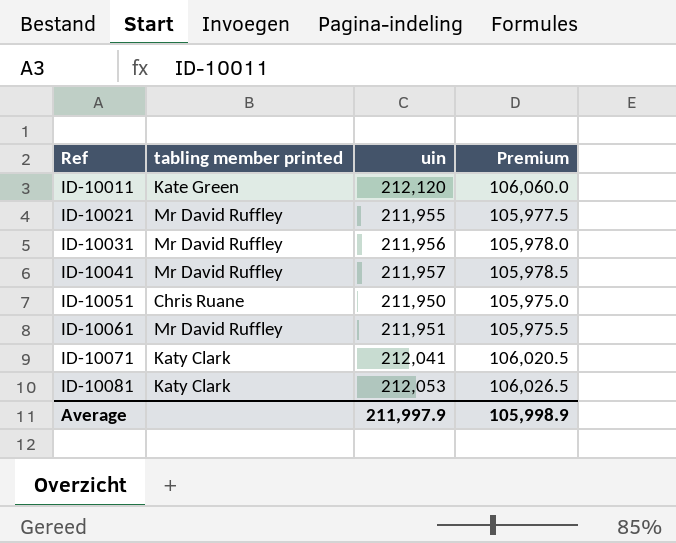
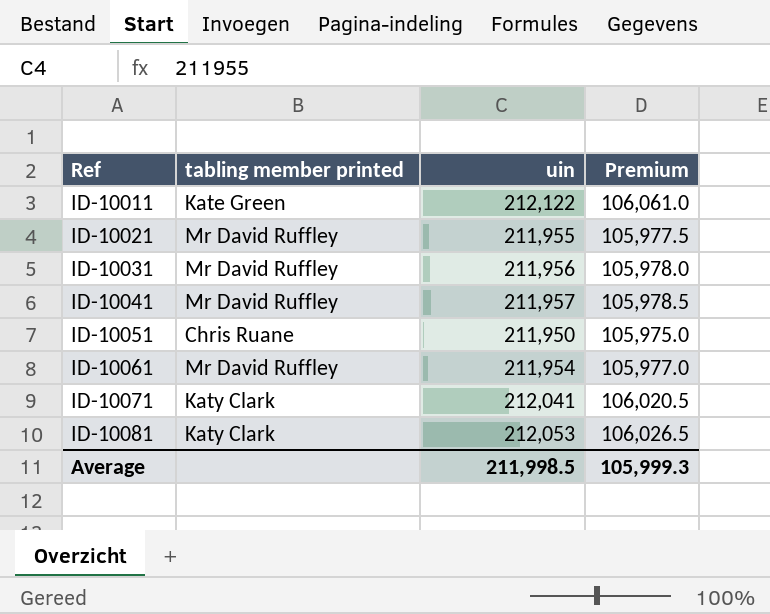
ID-10011 | uin: 212,120 -> 212,122
ID-10011 | Premium: 106,060.0 -> 106,061.0
ID-10061 | uin: 211,951 -> 211,954
ID-10061 | Premium: 105,975.5 -> 105,977.0
Average | uin: 211,997.9 -> 211,998.5
Average | Premium: 105,998.9 -> 105,999.3

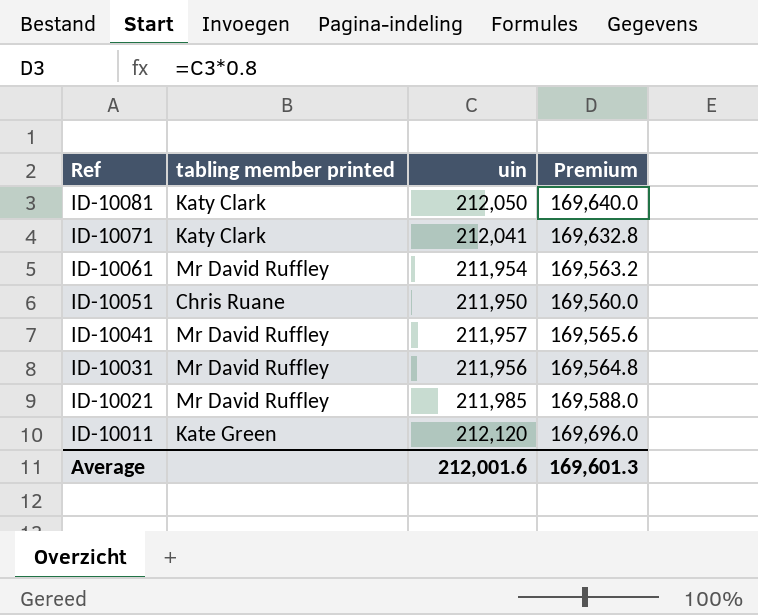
row order: Ref ascending -> Ref descending
column Premium | formula: [uin] * 0.5 -> [uin] * 0.8
ID-10081 | uin: 212,053 -> 212,050
ID-10021 | uin: 211,955 -> 211,985
ID-10011 | uin: 212,122 -> 212,120
Average | uin: 211,998.5 -> 212,001.6
Average | Premium: 105,999.3 -> 169,601.3

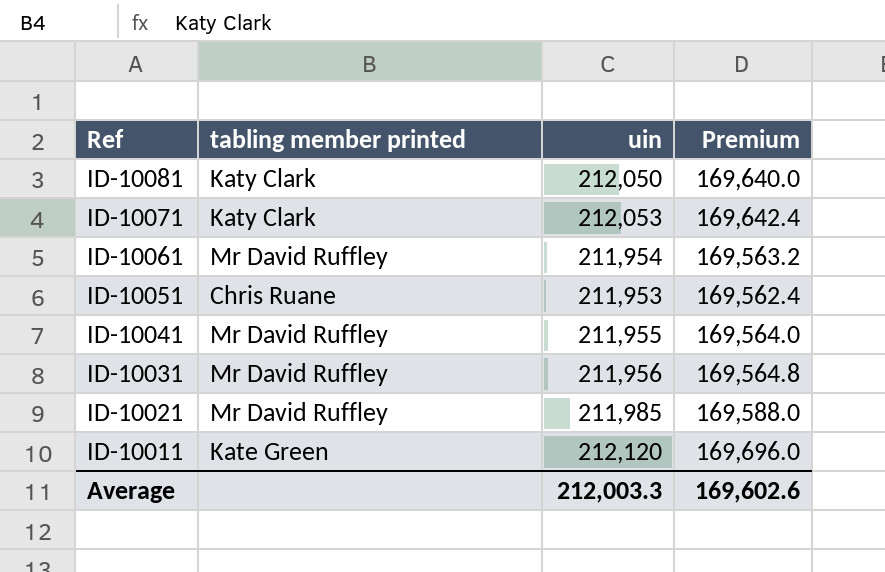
ID-10071 | uin: 212,041 -> 212,053
ID-10071 | Premium: 169,632.8 -> 169,642.4
ID-10051 | uin: 211,950 -> 211,953
ID-10051 | Premium: 169,560.0 -> 169,562.4
ID-10041 | uin: 211,957 -> 211,955
ID-10041 | Premium: 169,565.6 -> 169,564.0
Average | uin: 212,001.6 -> 212,003.3
Average | Premium: 169,601.3 -> 169,602.6

